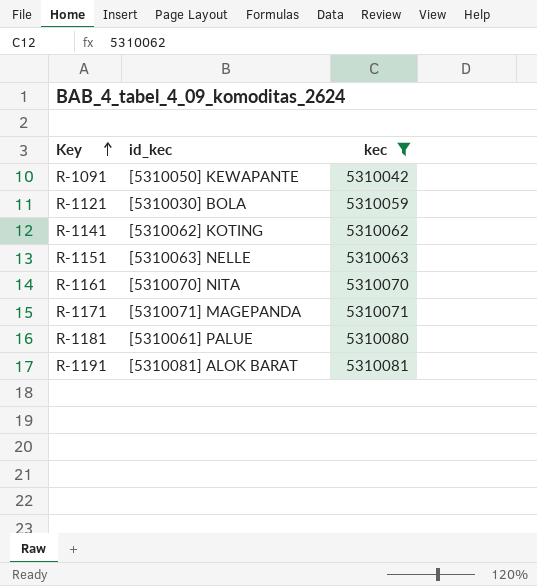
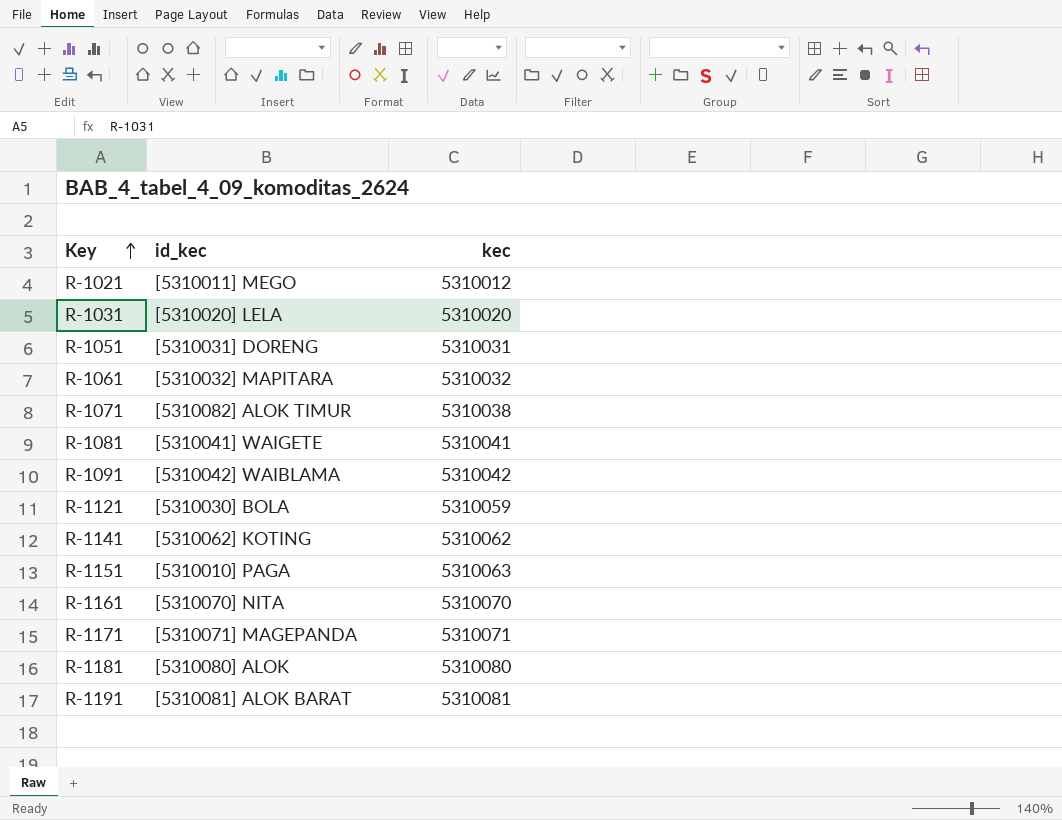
filter: kec >= 5310042 -> none
R-1091 | id_kec: [5310050] KEWAPANTE -> [5310042] WAIBLAMA
R-1151 | id_kec: [5310063] NELLE -> [5310010] PAGA
R-1181 | id_kec: [5310061] PALUE -> [5310080] ALOK

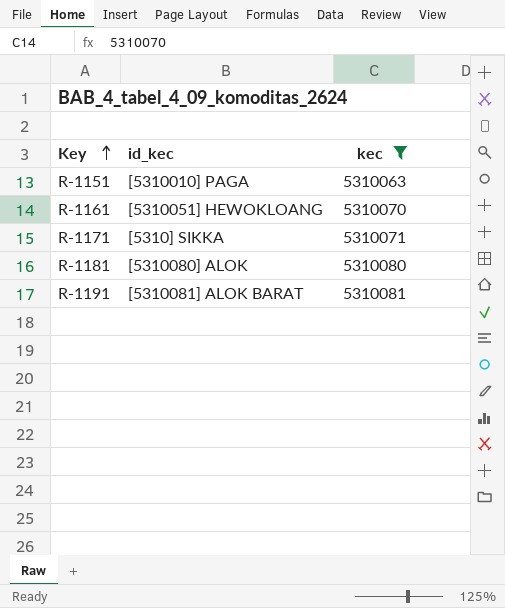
filter: none -> kec >= 5310063
R-1161 | id_kec: [5310070] NITA -> [5310051] HEWOKLOANG
R-1171 | id_kec: [5310071] MAGEPANDA -> [5310] SIKKA

